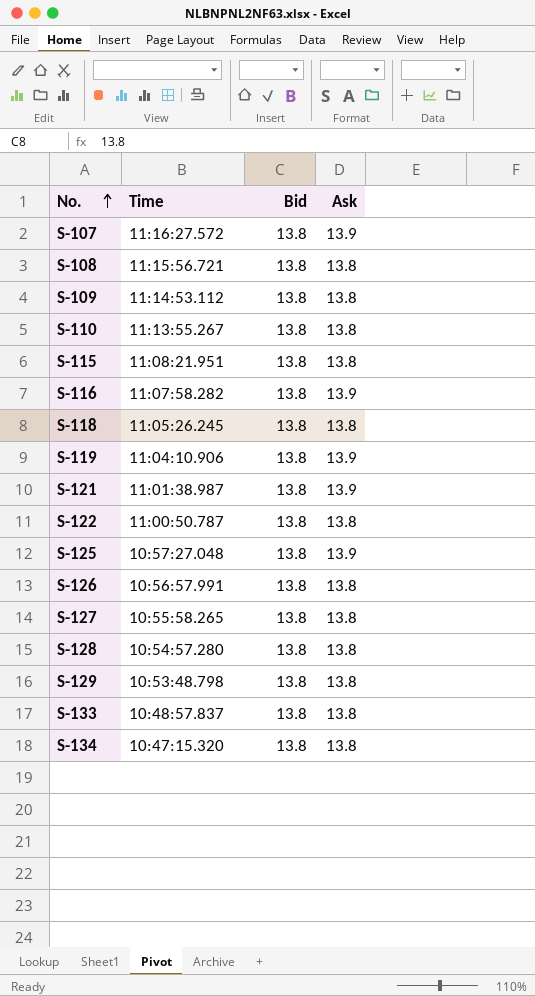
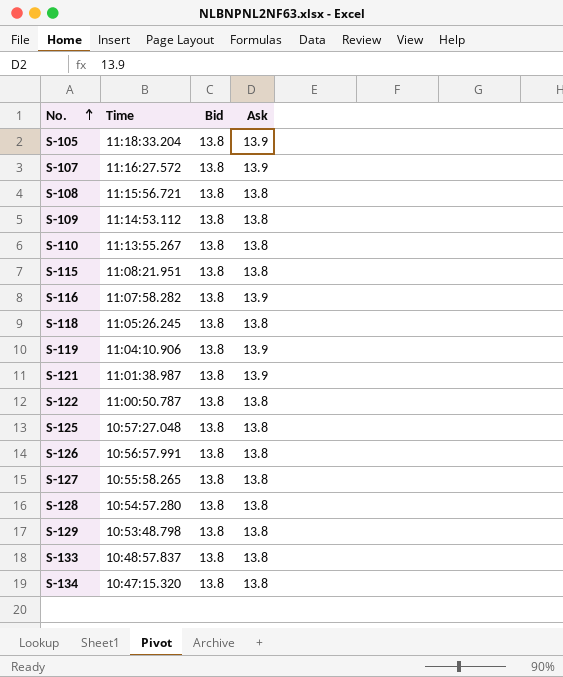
row S-105: none -> 11:18:33.204 | 13.8 | 13.9
S-125 | Ask: 13.9 -> 13.8

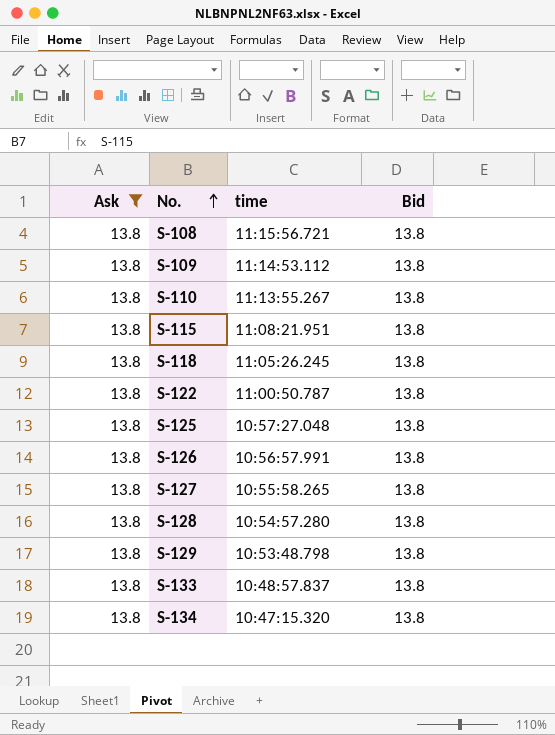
filter: none -> Ask = 13.8
column Ask | position: 4 -> 1
column name: Time -> time

